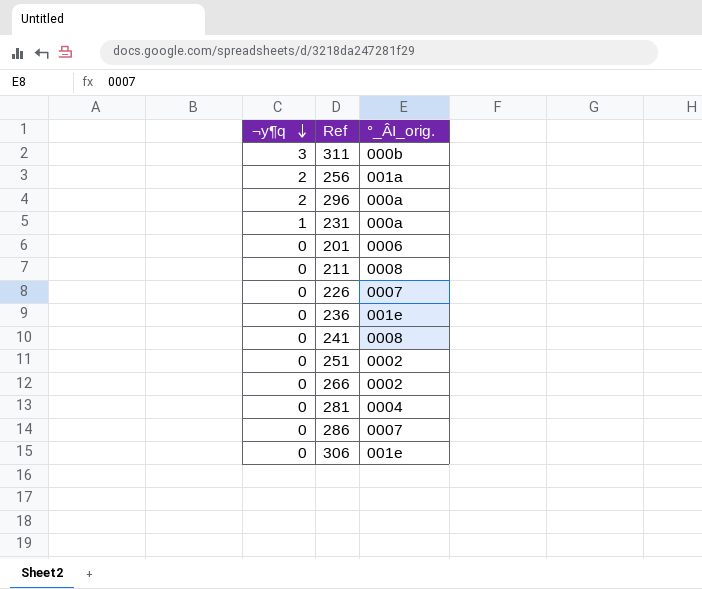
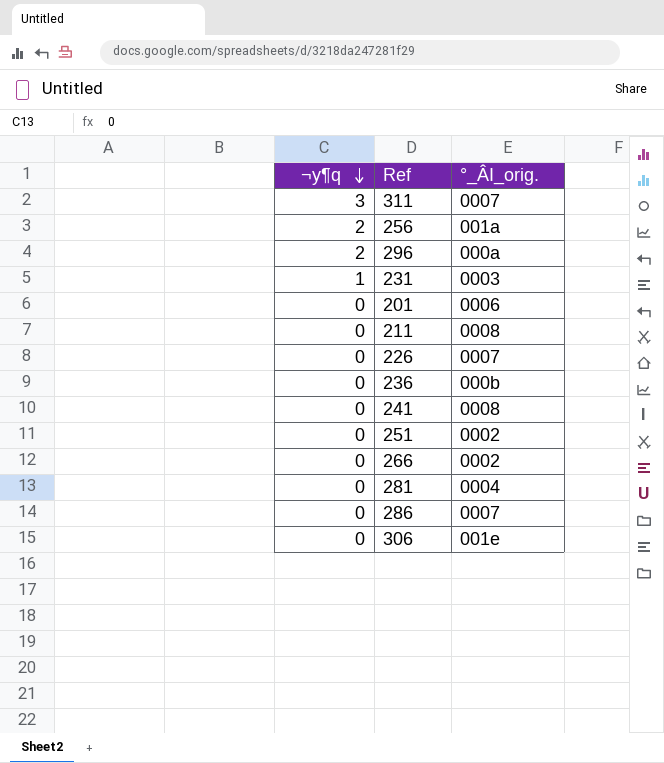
311 | °_ÂI_orig.: 000b -> 0007
231 | °_ÂI_orig.: 000a -> 0003
236 | °_ÂI_orig.: 001e -> 000b

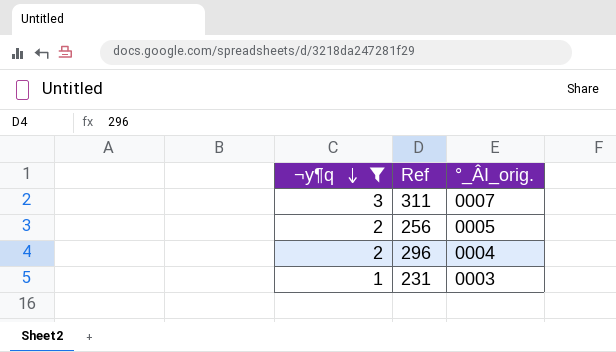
filter: none -> ¬y¶q != 0
256 | °_ÂI_orig.: 001a -> 0005
296 | °_ÂI_orig.: 000a -> 0004

